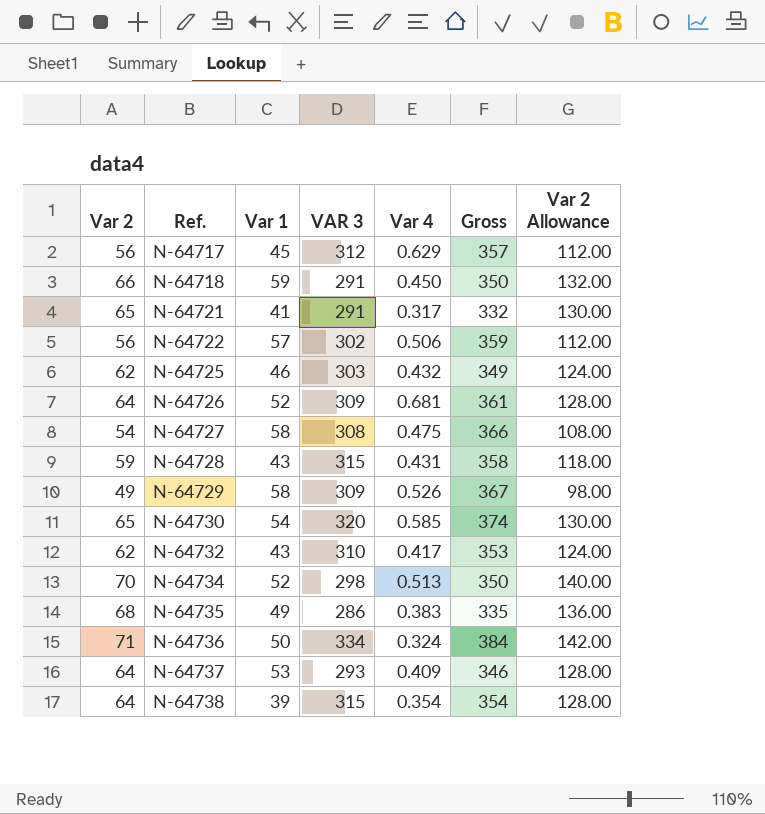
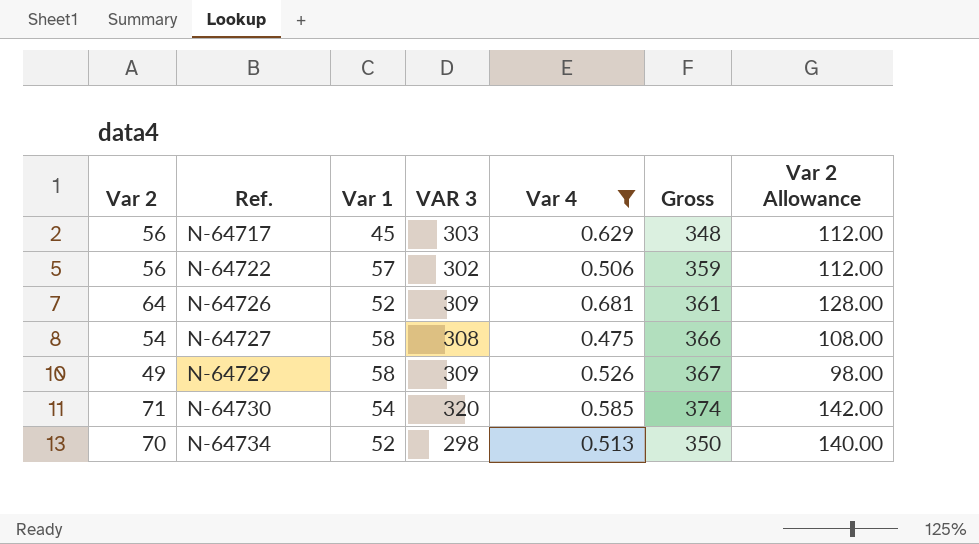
filter: none -> Var 4 >= 0.475
N-64717 | VAR 3: 312 -> 303
N-64717 | Gross: 357 -> 348
N-64730 | Var 2: 65 -> 71
N-64730 | Var 2 Allowance: 130.00 -> 142.00

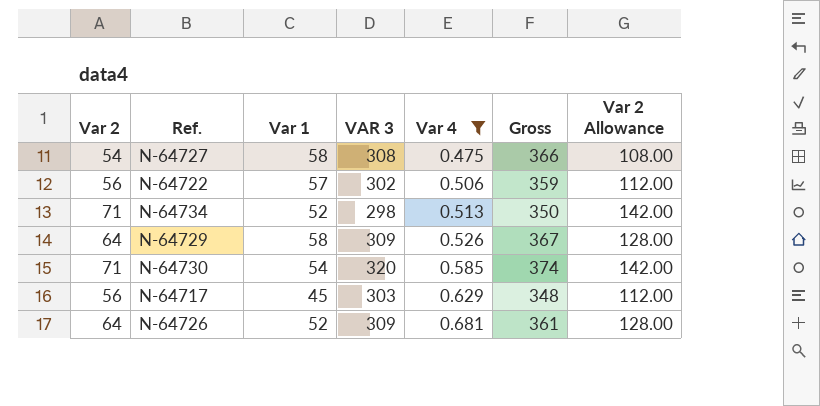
row order: Ref. ascending -> Var 4 ascending
N-64734 | Var 2: 70 -> 71
N-64734 | Var 2 Allowance: 140.00 -> 142.00
N-64729 | Var 2: 49 -> 64
N-64729 | Var 2 Allowance: 98.00 -> 128.00

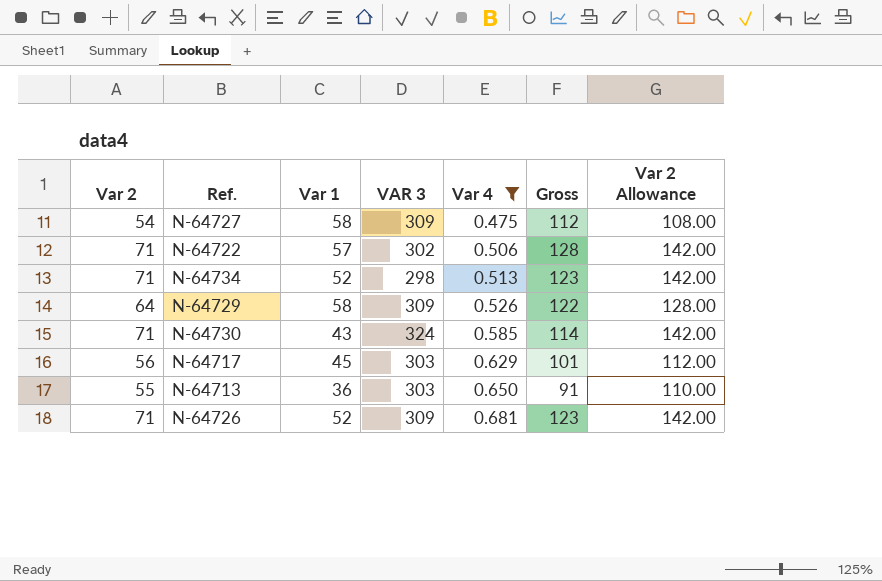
column Gross | formula: [Var 1] + [VAR 3] -> [Var 2] + [Var 1]
N-64727 | VAR 3: 308 -> 309
N-64722 | Var 2: 56 -> 71
N-64722 | Var 2 Allowance: 112.00 -> 142.00
N-64730 | Var 1: 54 -> 43
N-64730 | VAR 3: 320 -> 324
row N-64713: none -> 55 | 36 | 303 | 0.650 | 91 | 110.00
N-64726 | Var 2: 64 -> 71
N-64726 | Var 2 Allowance: 128.00 -> 142.00

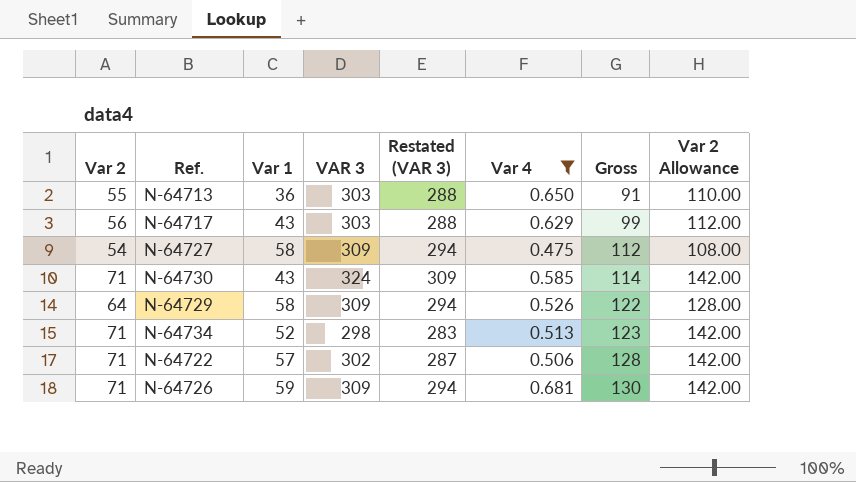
row order: Var 4 ascending -> Gross ascending
column Restated (VAR 3) | formula: none -> [VAR 3] - 15
N-64717 | Var 1: 45 -> 43
N-64717 | Gross: 101 -> 99
N-64726 | Var 1: 52 -> 59
N-64726 | Gross: 123 -> 130

